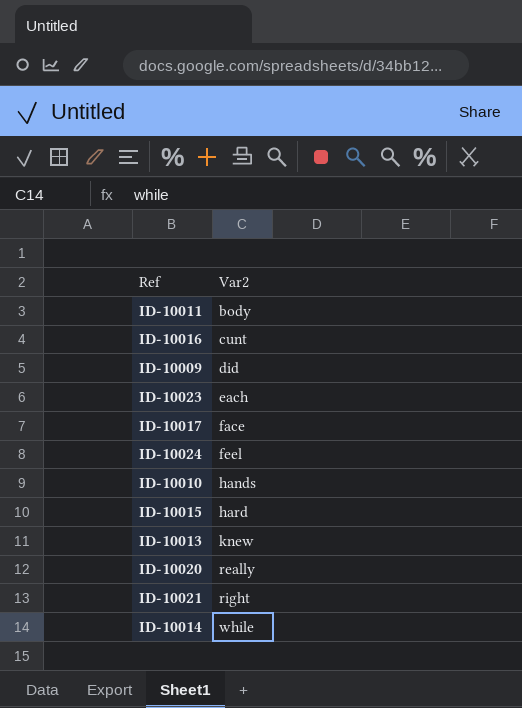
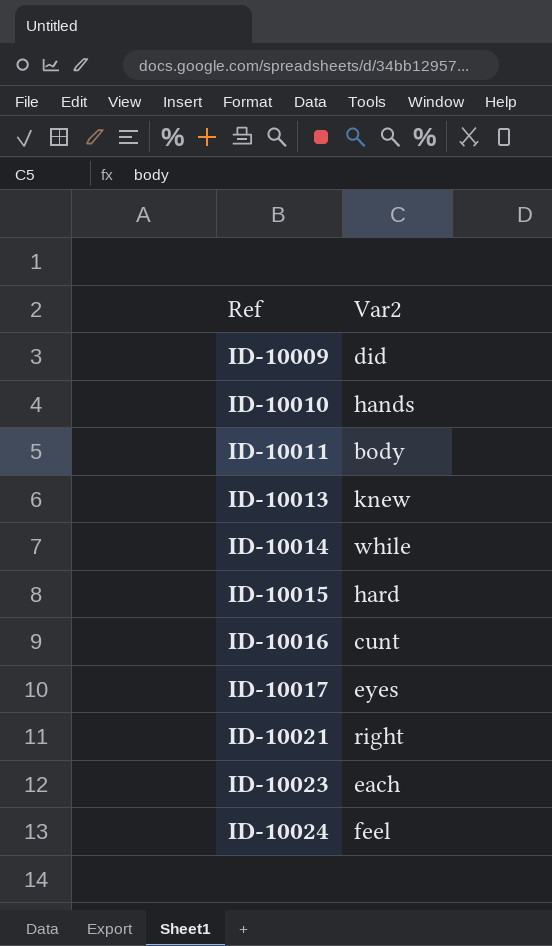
row order: Var2 ascending -> Ref ascending
row ID-10020: really -> none
ID-10017 | Var2: face -> eyes

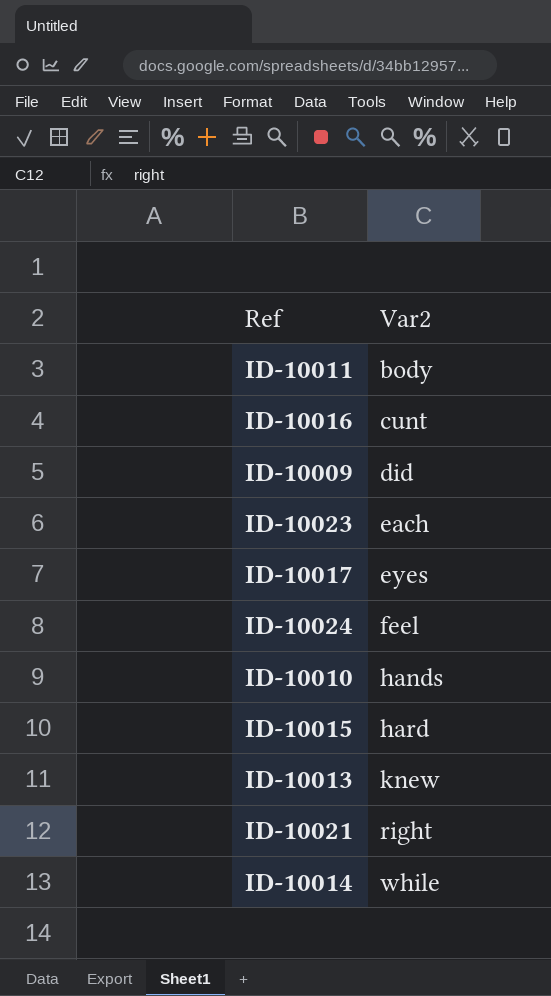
row order: Ref ascending -> Var2 ascending

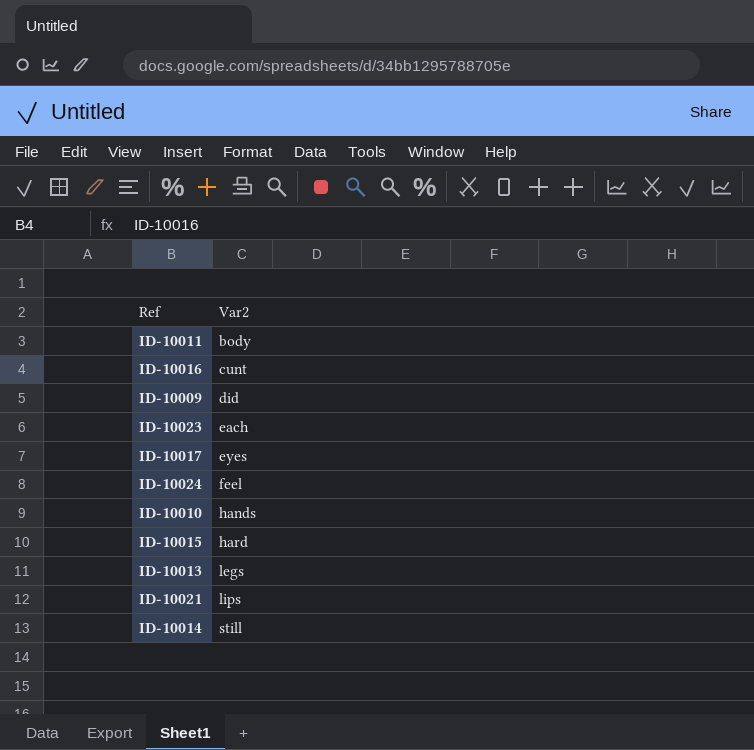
ID-10013 | Var2: knew -> legs
ID-10021 | Var2: right -> lips
ID-10014 | Var2: while -> still

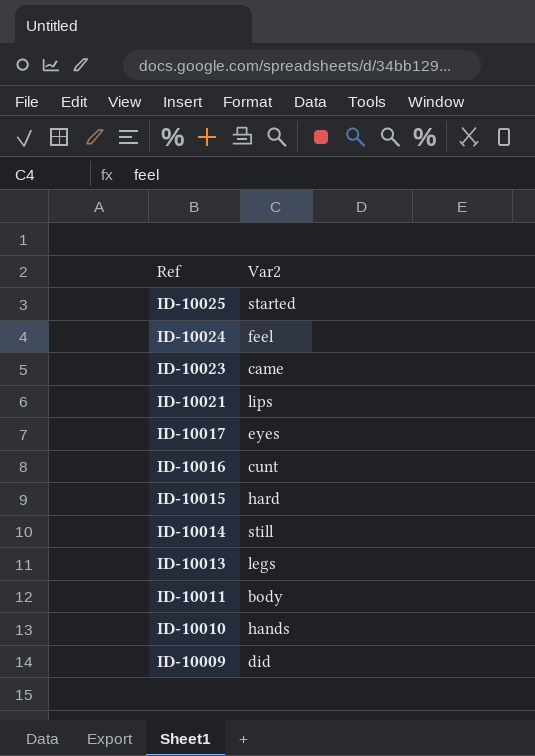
row order: Var2 ascending -> Ref descending
row ID-10025: none -> started
ID-10023 | Var2: each -> came

